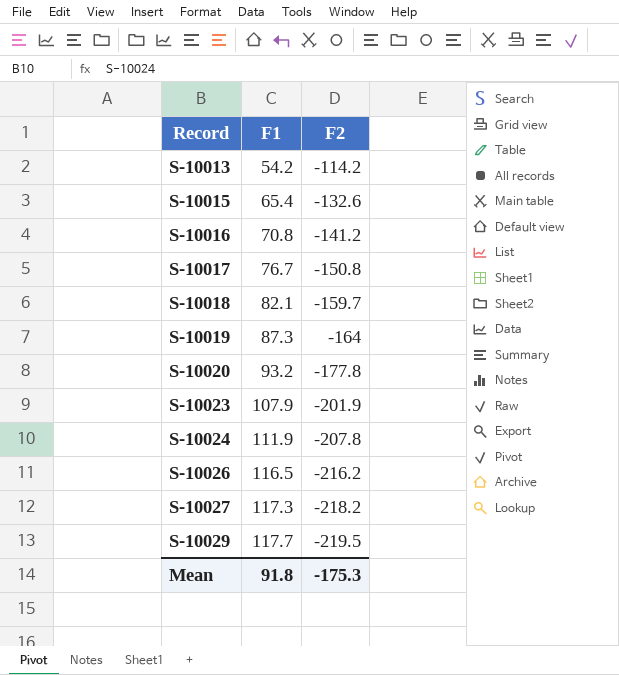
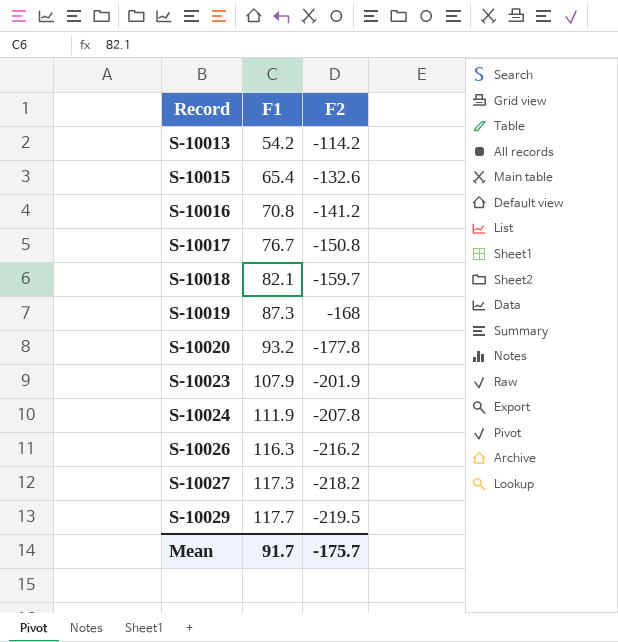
S-10019 | F2: -164 -> -168
S-10026 | F1: 116.5 -> 116.3
Mean | F1: 91.8 -> 91.7
Mean | F2: -175.3 -> -175.7

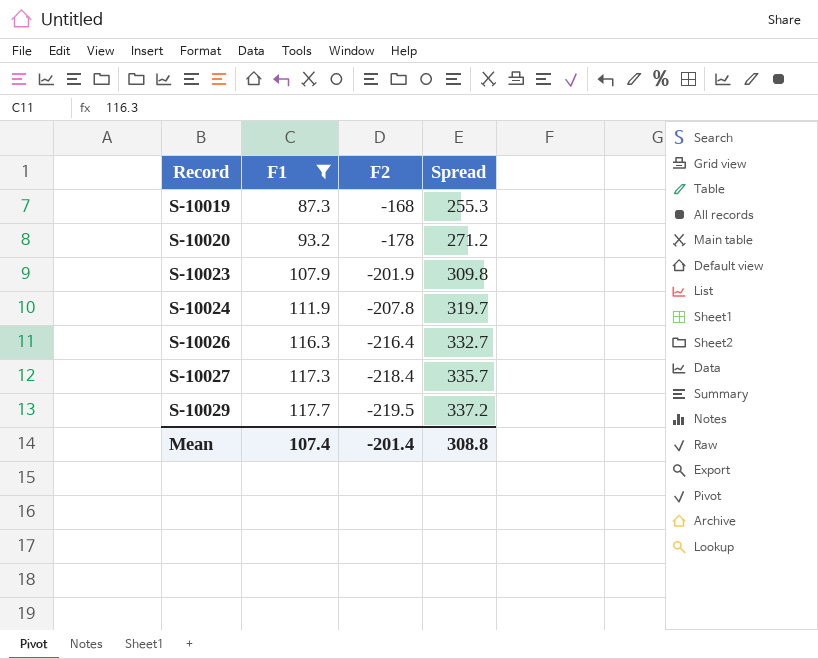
filter: none -> F1 >= 87.3
column Spread | formula: none -> [F1] - [F2]
S-10020 | F2: -177.8 -> -178
S-10026 | F2: -216.2 -> -216.4
S-10027 | F2: -218.2 -> -218.4
Mean | F1: 91.7 -> 107.4
Mean | F2: -175.7 -> -201.4

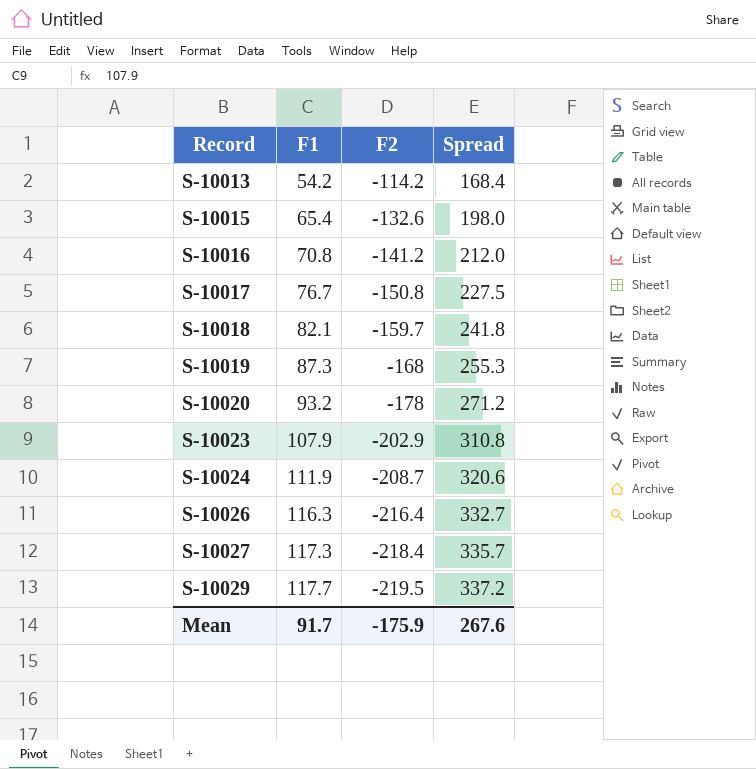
filter: F1 >= 87.3 -> none
S-10023 | F2: -201.9 -> -202.9
S-10023 | Spread: 309.8 -> 310.8
S-10024 | F2: -207.8 -> -208.7
S-10024 | Spread: 319.7 -> 320.6
Mean | F1: 107.4 -> 91.7
Mean | F2: -201.4 -> -175.9
Mean | Spread: 308.8 -> 267.6

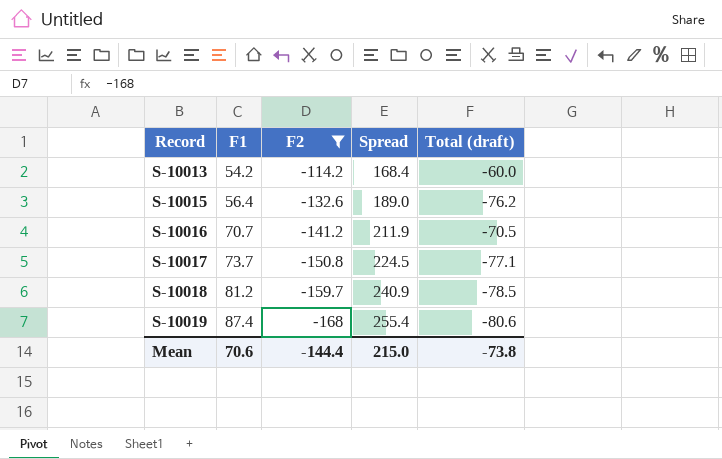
filter: none -> F2 >= -168
column Total (draft) | formula: none -> [F1] + [F2]
S-10015 | F1: 65.4 -> 56.4
S-10015 | Spread: 198.0 -> 189.0
S-10016 | F1: 70.8 -> 70.7
S-10016 | Spread: 212.0 -> 211.9
S-10017 | F1: 76.7 -> 73.7
S-10017 | Spread: 227.5 -> 224.5
S-10018 | F1: 82.1 -> 81.2
S-10018 | Spread: 241.8 -> 240.9
S-10019 | F1: 87.3 -> 87.4
S-10019 | Spread: 255.3 -> 255.4
Mean | F1: 91.7 -> 70.6
Mean | F2: -175.9 -> -144.4
Mean | Spread: 267.6 -> 215.0

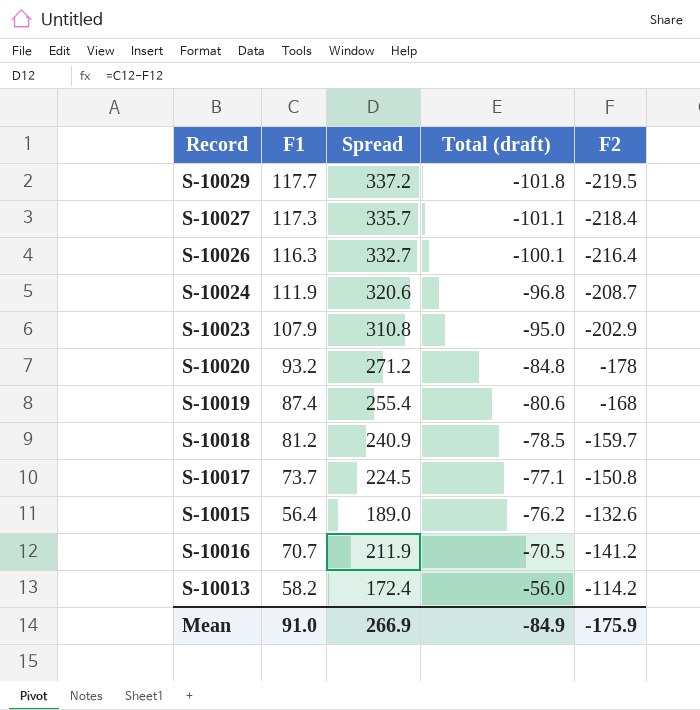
filter: F2 >= -168 -> none
row order: Record ascending -> Total (draft) ascending
column F2 | position: 3 -> 5
S-10013 | F1: 54.2 -> 58.2
S-10013 | Spread: 168.4 -> 172.4
S-10013 | Total (draft): -60.0 -> -56.0
Mean | F1: 70.6 -> 91.0
Mean | Spread: 215.0 -> 266.9
Mean | Total (draft): -73.8 -> -84.9
Mean | F2: -144.4 -> -175.9

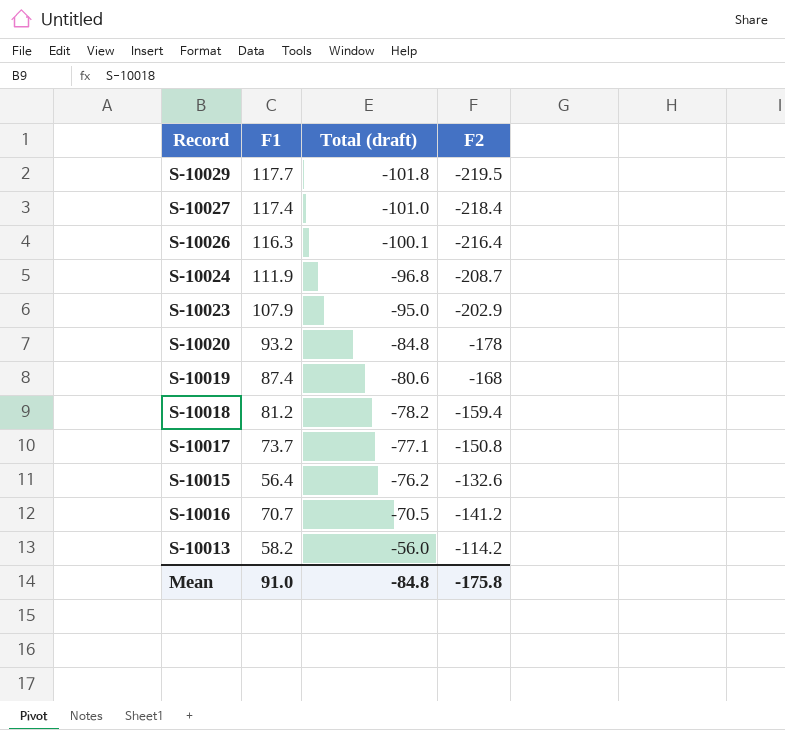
column Spread | formula: [F1] - [F2] -> none
S-10027 | F1: 117.3 -> 117.4
S-10027 | Total (draft): -101.1 -> -101.0
S-10018 | Total (draft): -78.5 -> -78.2
S-10018 | F2: -159.7 -> -159.4
Mean | Total (draft): -84.9 -> -84.8
Mean | F2: -175.9 -> -175.8

